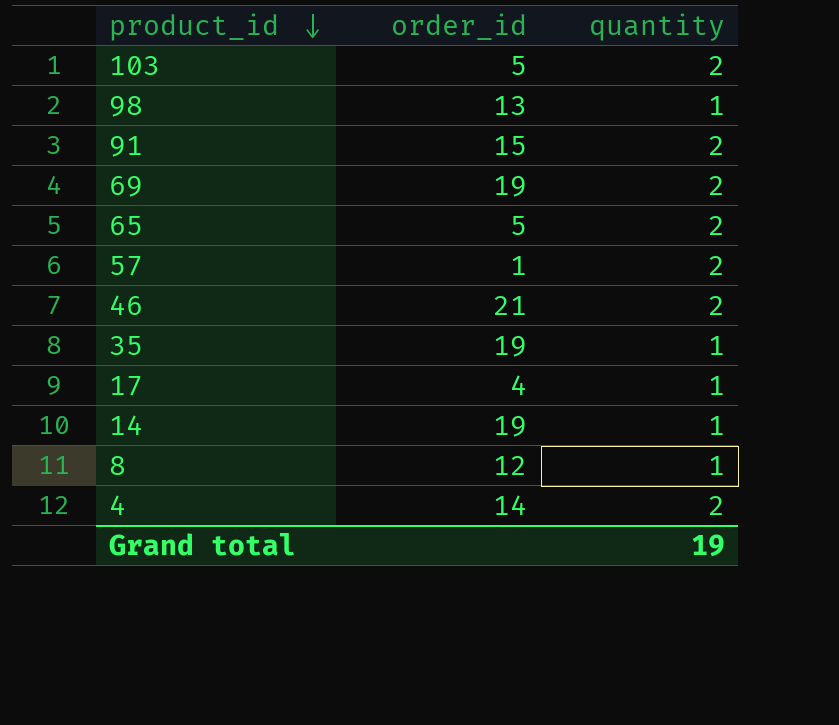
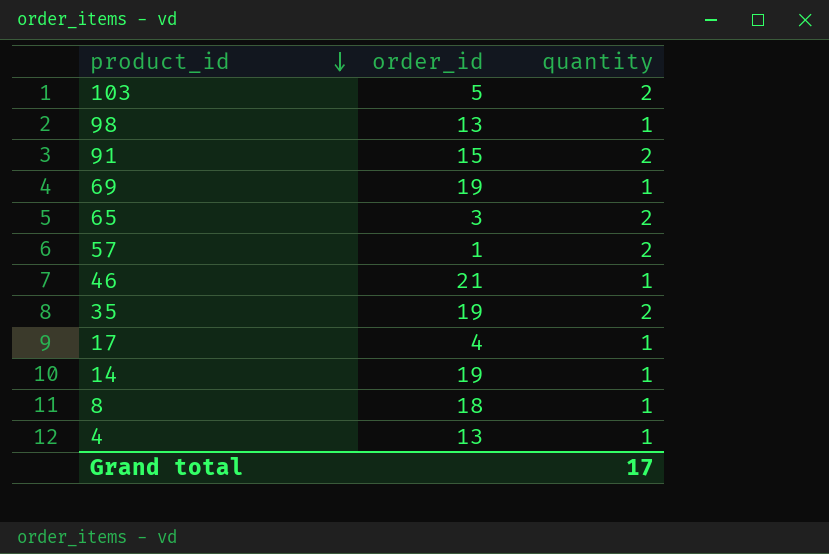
69 | quantity: 2 -> 1
65 | order_id: 5 -> 3
46 | quantity: 2 -> 1
35 | quantity: 1 -> 2
8 | order_id: 12 -> 18
4 | order_id: 14 -> 13
4 | quantity: 2 -> 1
Grand total | quantity: 19 -> 17

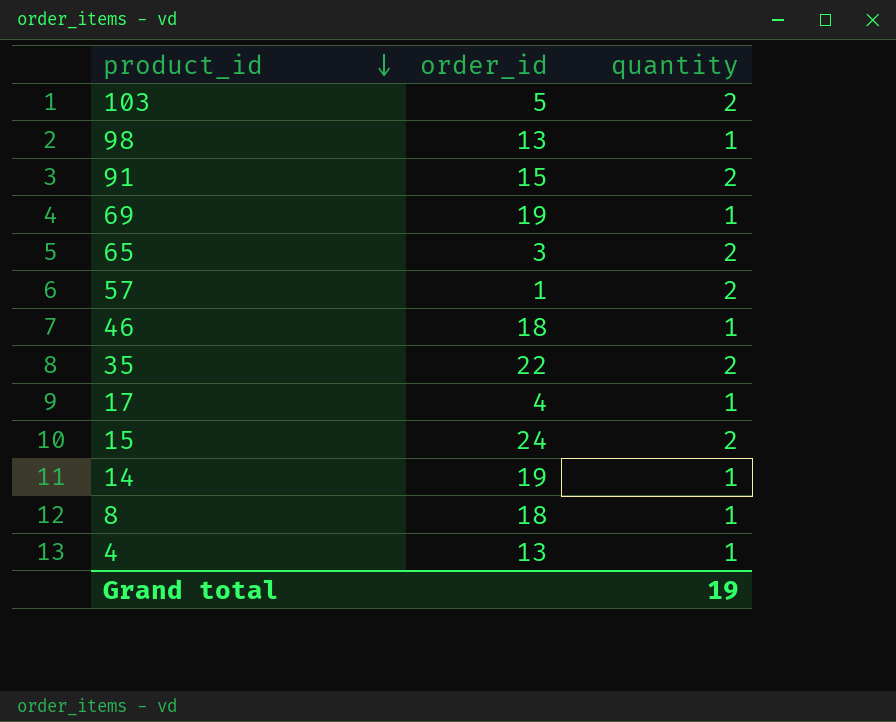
46 | order_id: 21 -> 18
35 | order_id: 19 -> 22
row 15: none -> 24 | 2
Grand total | quantity: 17 -> 19

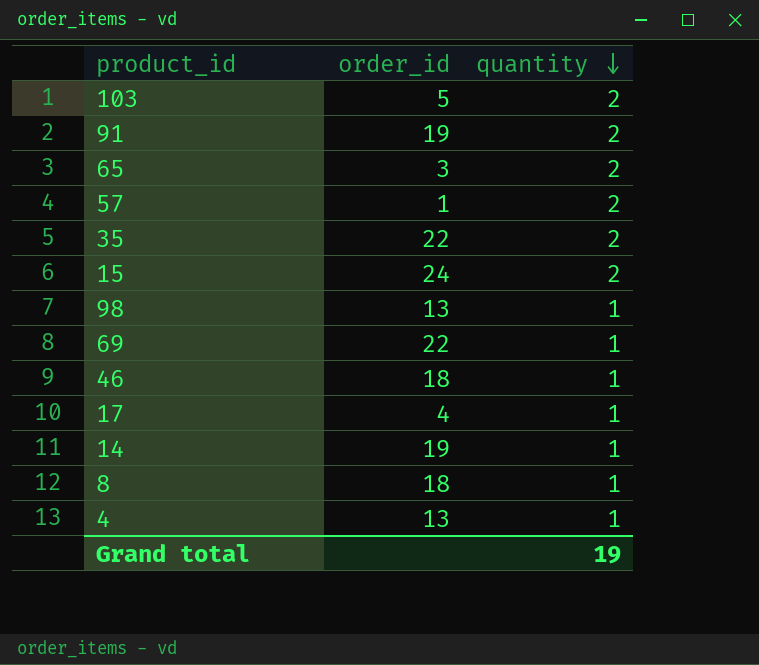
row order: product_id descending -> quantity descending
91 | order_id: 15 -> 19
69 | order_id: 19 -> 22

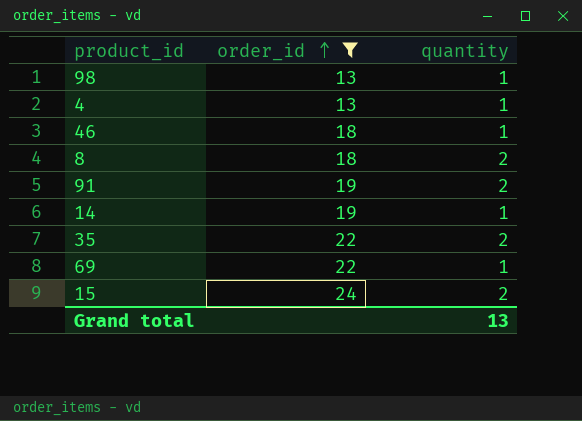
filter: none -> order_id >= 13
row order: quantity descending -> order_id ascending
8 | quantity: 1 -> 2
Grand total | quantity: 19 -> 13

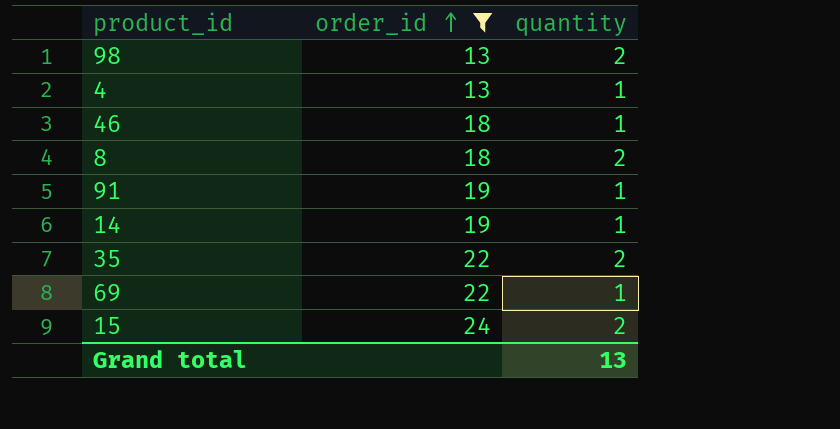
98 | quantity: 1 -> 2
91 | quantity: 2 -> 1

